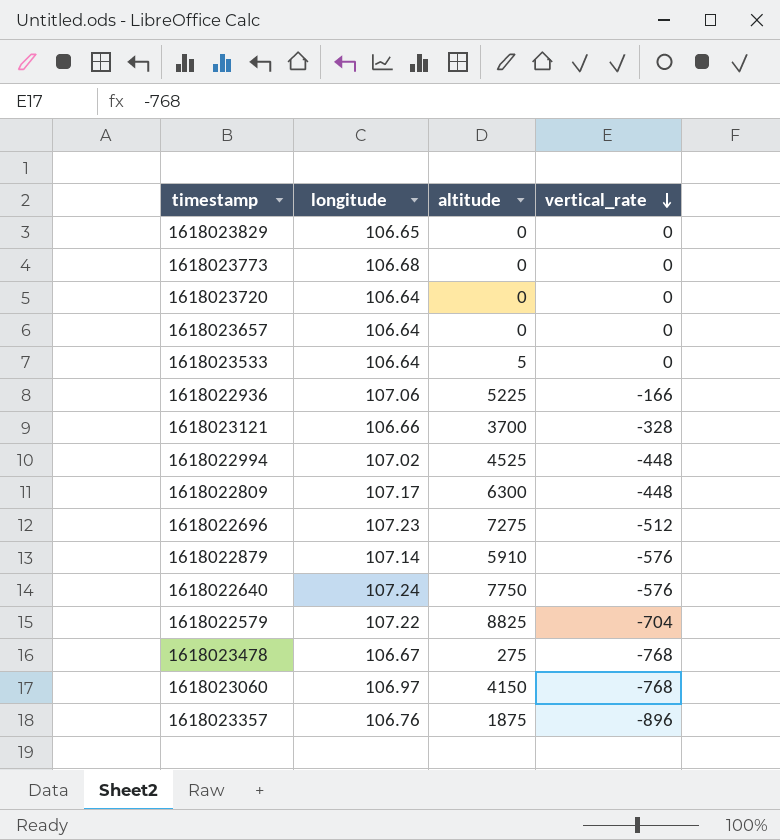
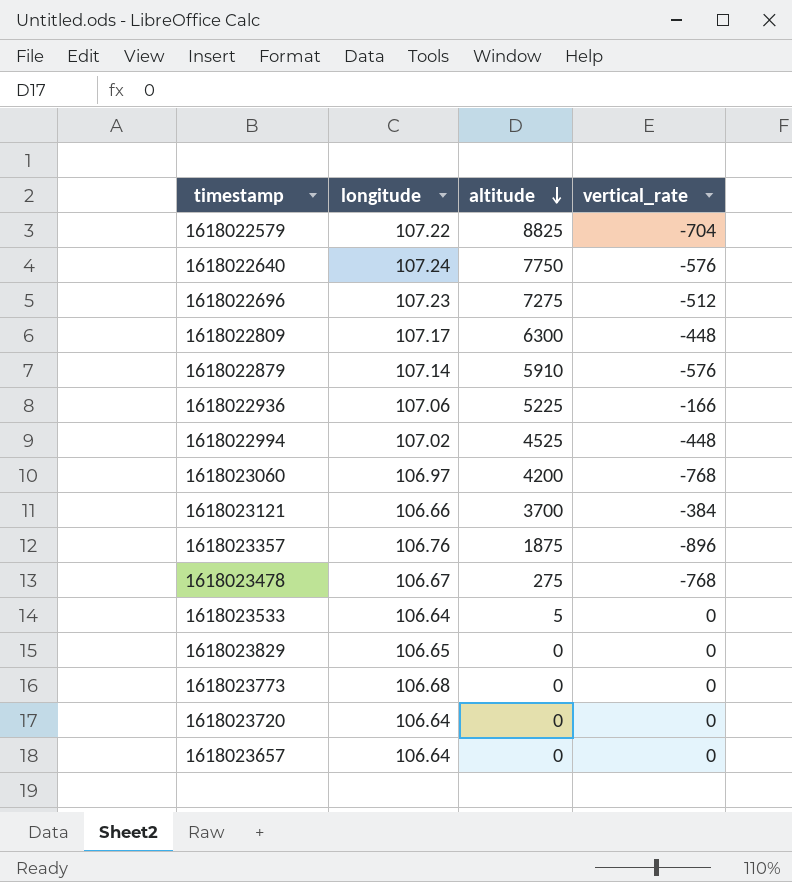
row order: vertical_rate descending -> altitude descending
1618023060 | altitude: 4150 -> 4200
1618023121 | vertical_rate: -328 -> -384

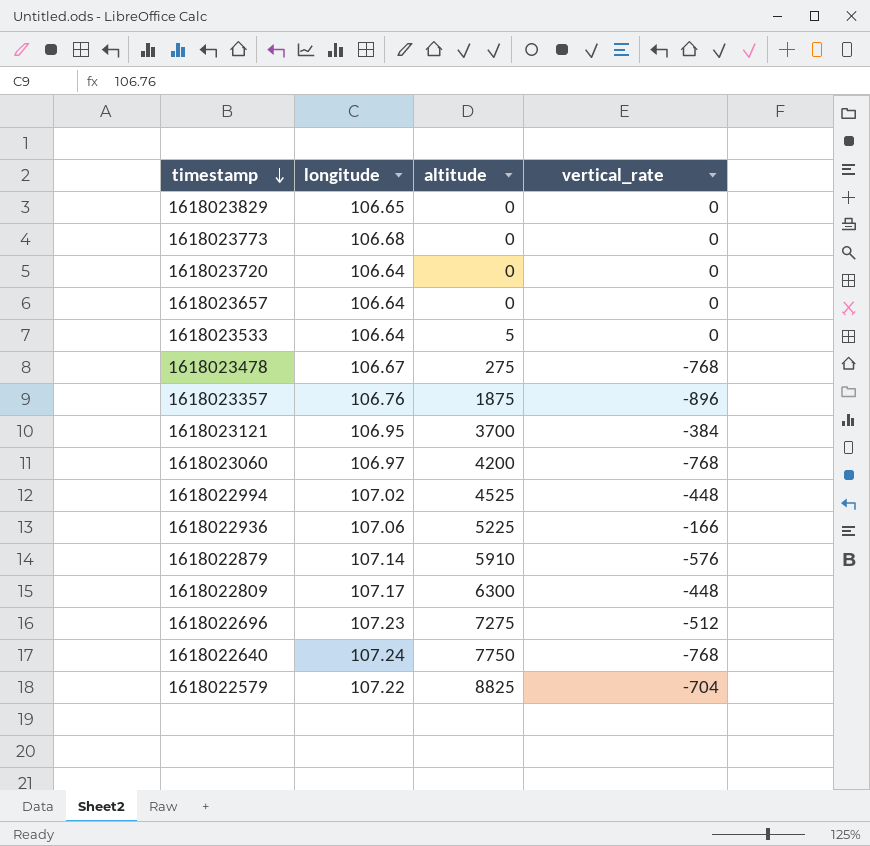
row order: altitude descending -> timestamp descending
1618023121 | longitude: 106.66 -> 106.95
1618022640 | vertical_rate: -576 -> -768

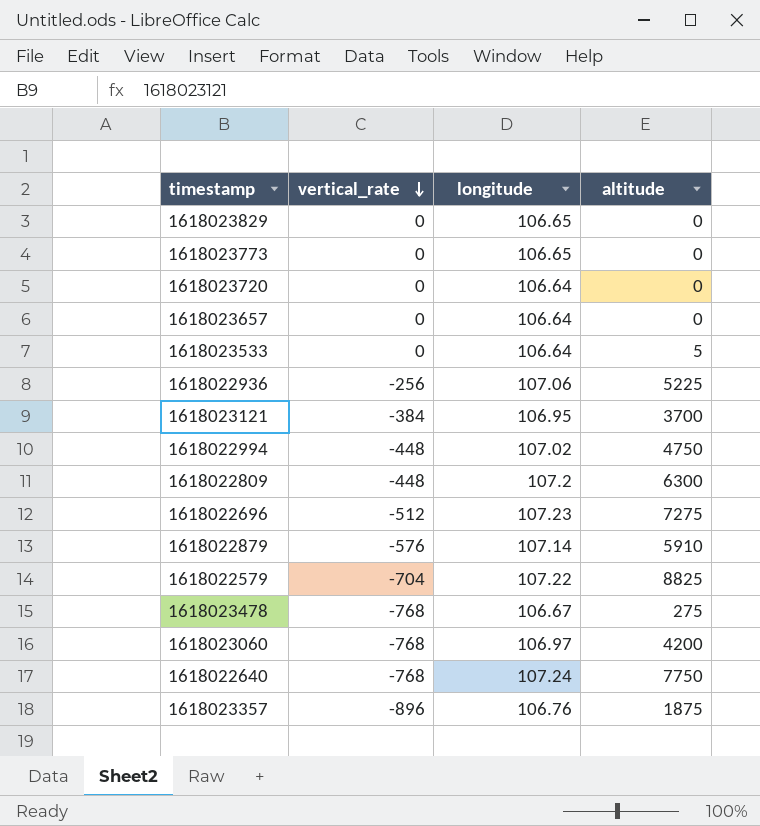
row order: timestamp descending -> vertical_rate descending
column vertical_rate | position: 4 -> 2
1618023773 | longitude: 106.68 -> 106.65
1618022936 | vertical_rate: -166 -> -256
1618022994 | altitude: 4525 -> 4750
1618022809 | longitude: 107.17 -> 107.2

